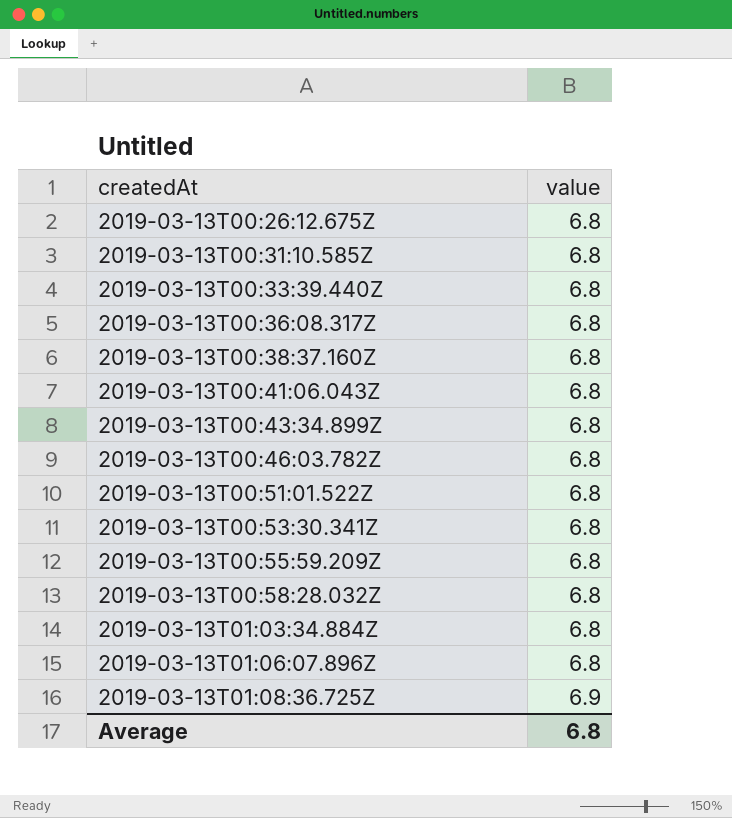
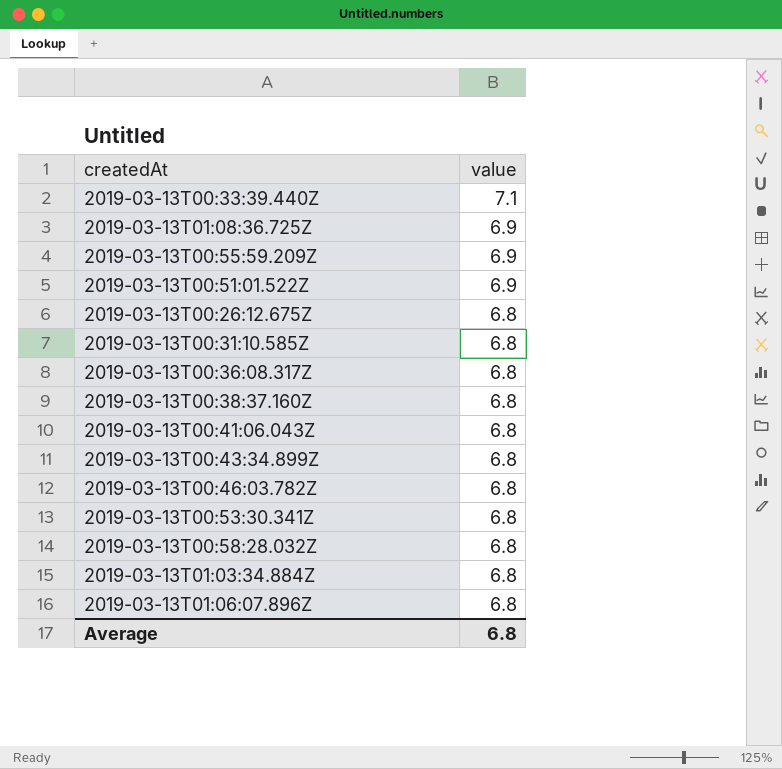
row order: createdAt ascending -> value descending
2019-03-13T00:33:39.440Z | value: 6.8 -> 7.1
2019-03-13T00:55:59.209Z | value: 6.8 -> 6.9
2019-03-13T00:51:01.522Z | value: 6.8 -> 6.9

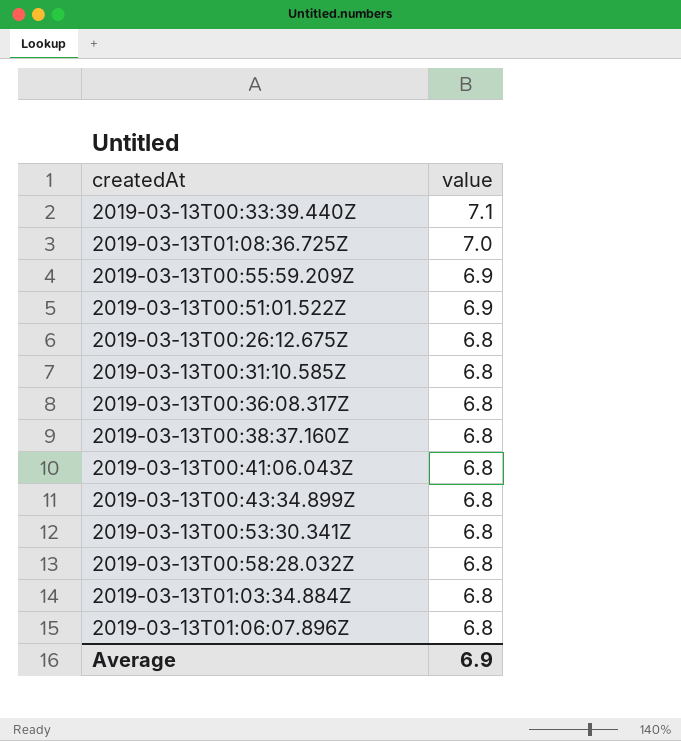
row 2019-03-13T00:46:03.782Z: 6.8 -> none
2019-03-13T01:08:36.725Z | value: 6.9 -> 7.0
Average | value: 6.8 -> 6.9

